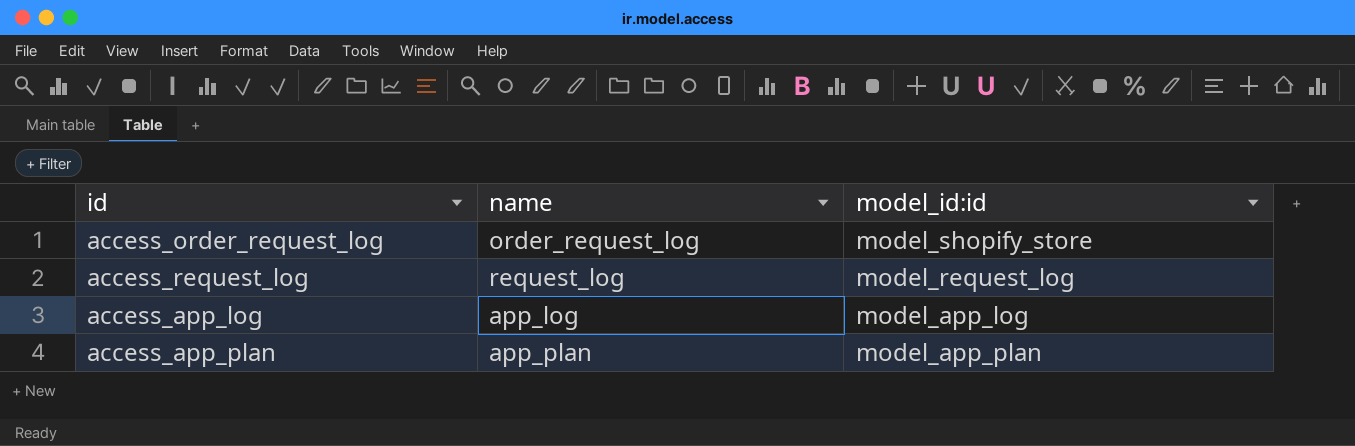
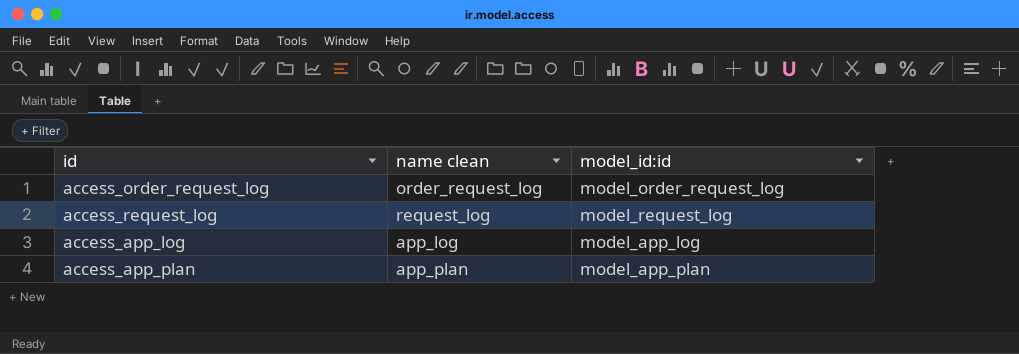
column name: name -> name clean
access_order_request_log | model_id:id: model_shopify_store -> model_order_request_log

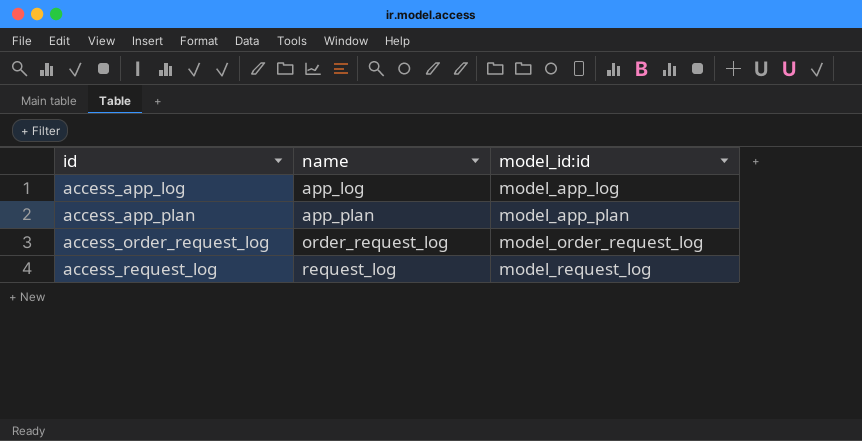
row order: none -> id ascending
column name: name clean -> name

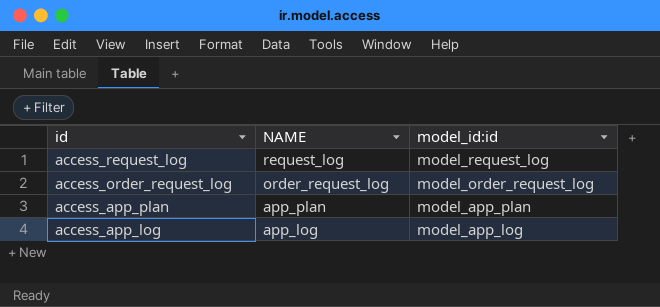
row order: id ascending -> id descending
column name: name -> NAME

